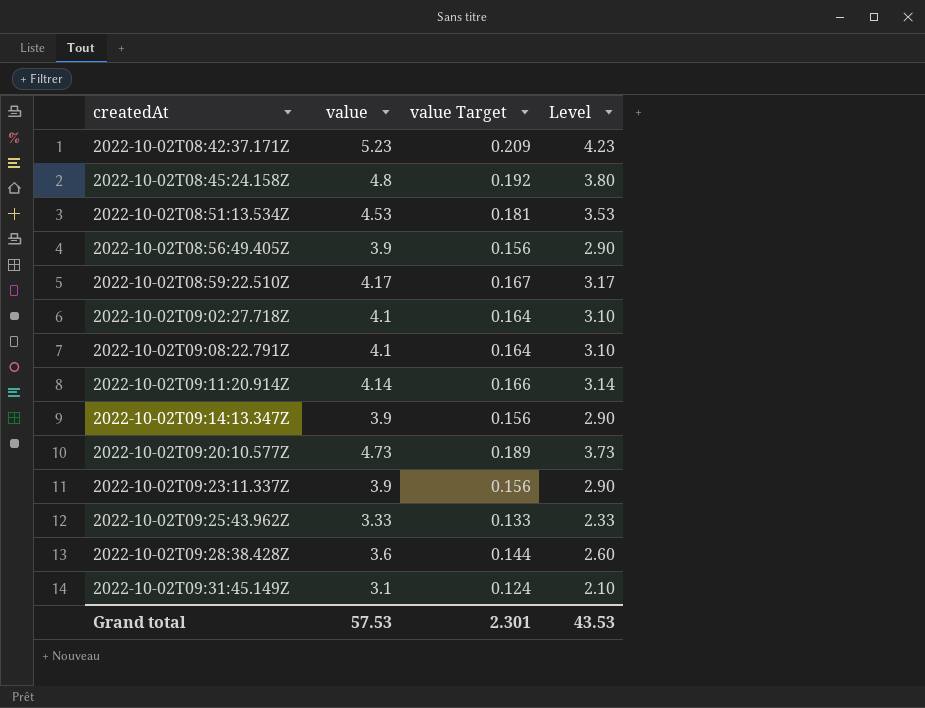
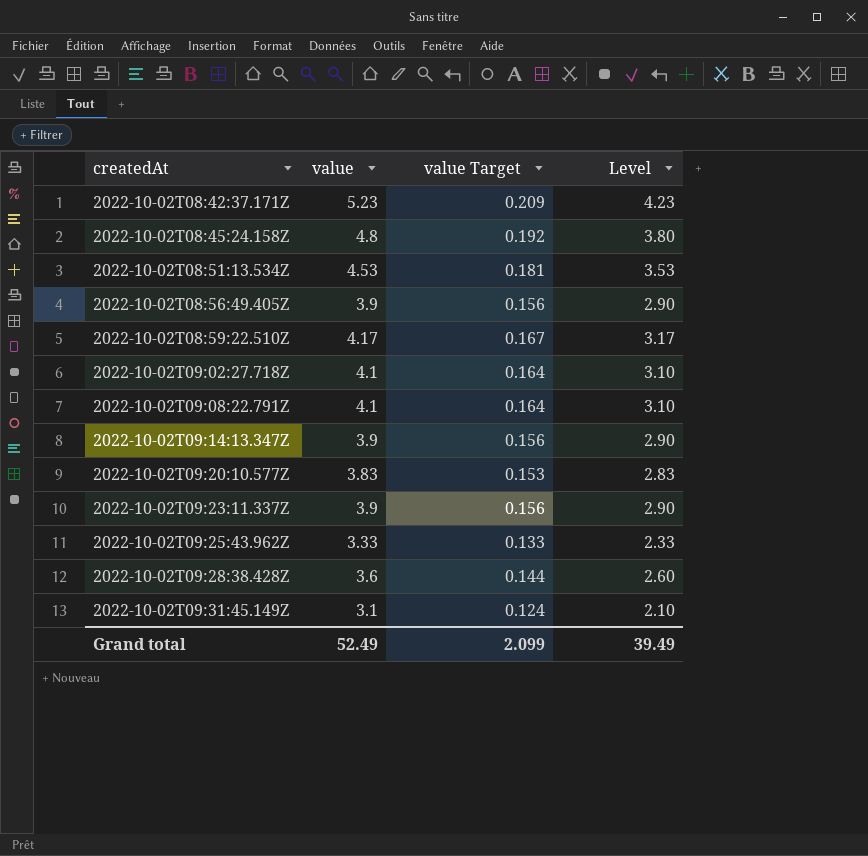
row 2022-10-02T09:11:20.914Z: 4.14 | 0.166 | 3.14 -> none
2022-10-02T09:20:10.577Z | value: 4.73 -> 3.83
2022-10-02T09:20:10.577Z | value Target: 0.189 -> 0.153
2022-10-02T09:20:10.577Z | Level: 3.73 -> 2.83
Grand total | value: 57.53 -> 52.49
Grand total | value Target: 2.301 -> 2.099
Grand total | Level: 43.53 -> 39.49

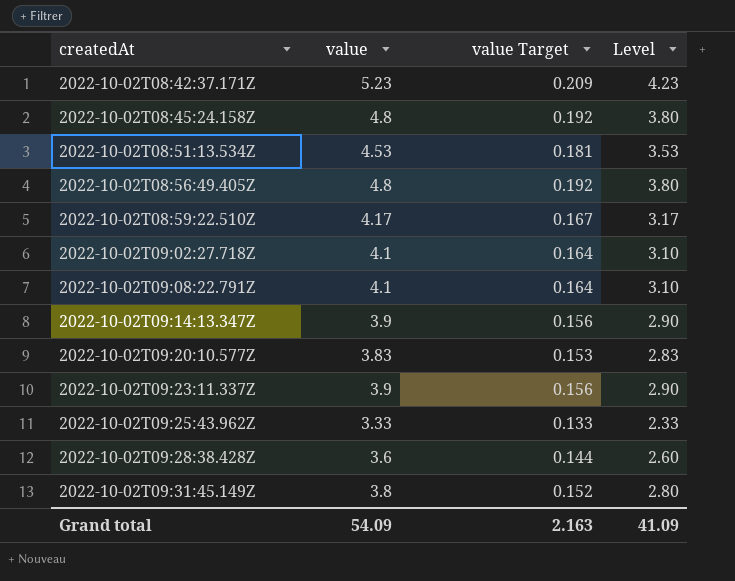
2022-10-02T08:56:49.405Z | value: 3.9 -> 4.8
2022-10-02T08:56:49.405Z | value Target: 0.156 -> 0.192
2022-10-02T08:56:49.405Z | Level: 2.90 -> 3.80
2022-10-02T09:31:45.149Z | value: 3.1 -> 3.8
2022-10-02T09:31:45.149Z | value Target: 0.124 -> 0.152
2022-10-02T09:31:45.149Z | Level: 2.10 -> 2.80
Grand total | value: 52.49 -> 54.09
Grand total | value Target: 2.099 -> 2.163
Grand total | Level: 39.49 -> 41.09

